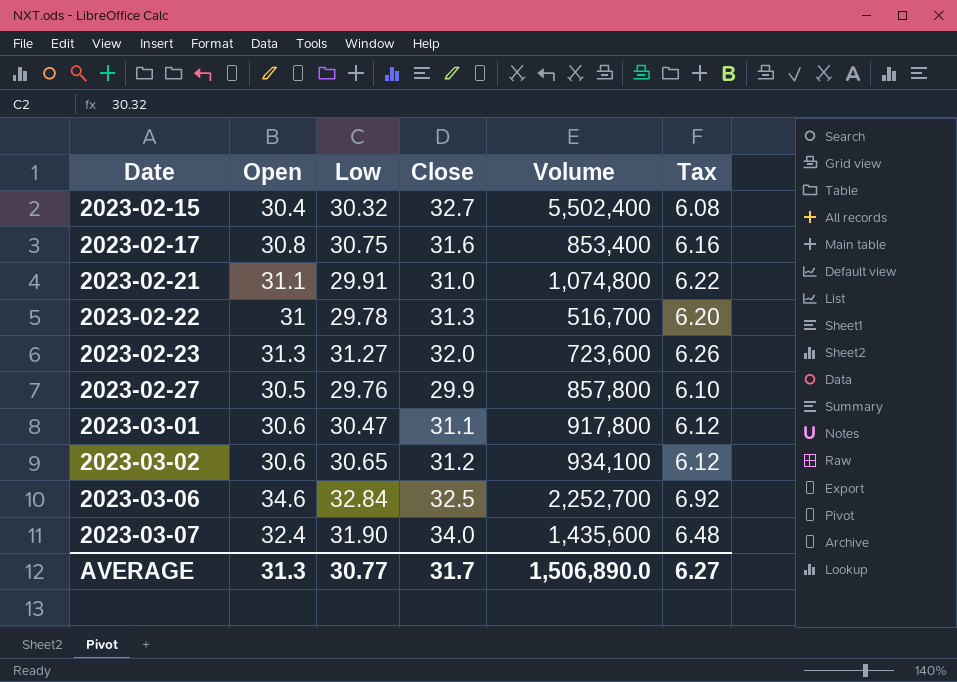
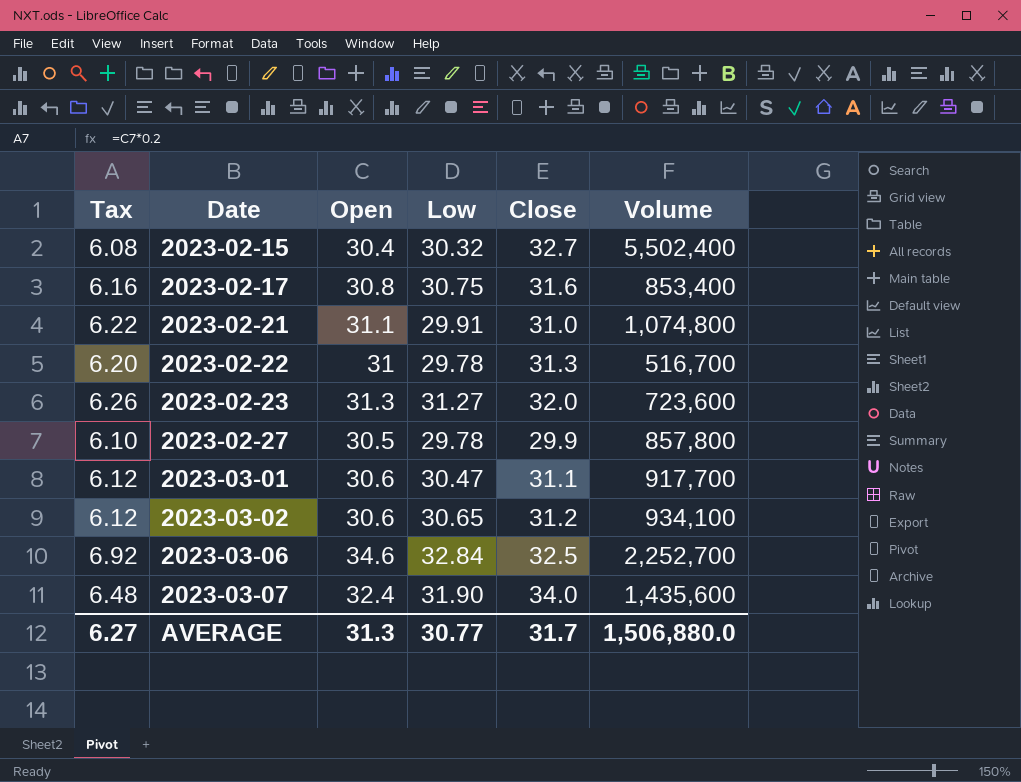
column Tax | position: 6 -> 1
2023-02-27 | Low: 29.76 -> 29.78
2023-03-01 | Volume: 917,800 -> 917,700
AVERAGE | Volume: 1,506,890.0 -> 1,506,880.0

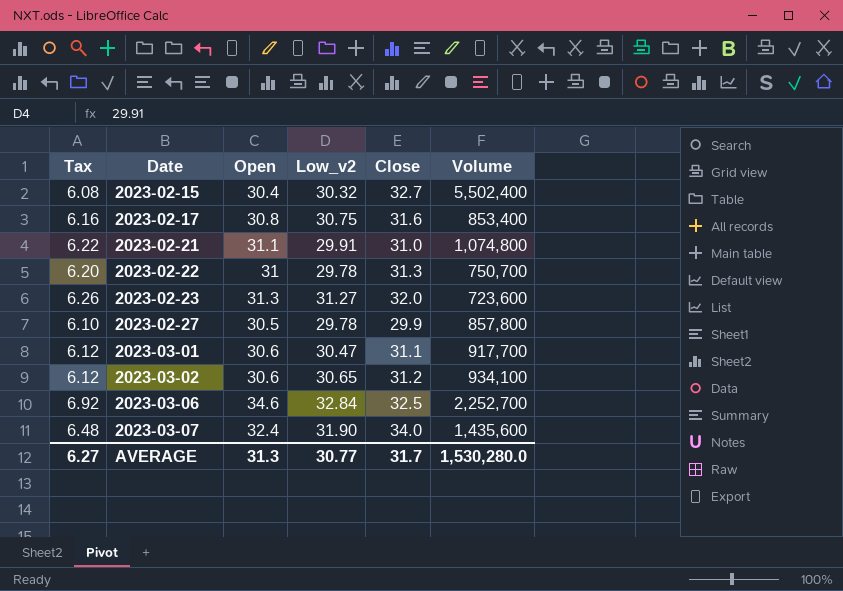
column name: Low -> Low_v2
2023-02-22 | Volume: 516,700 -> 750,700
AVERAGE | Volume: 1,506,880.0 -> 1,530,280.0

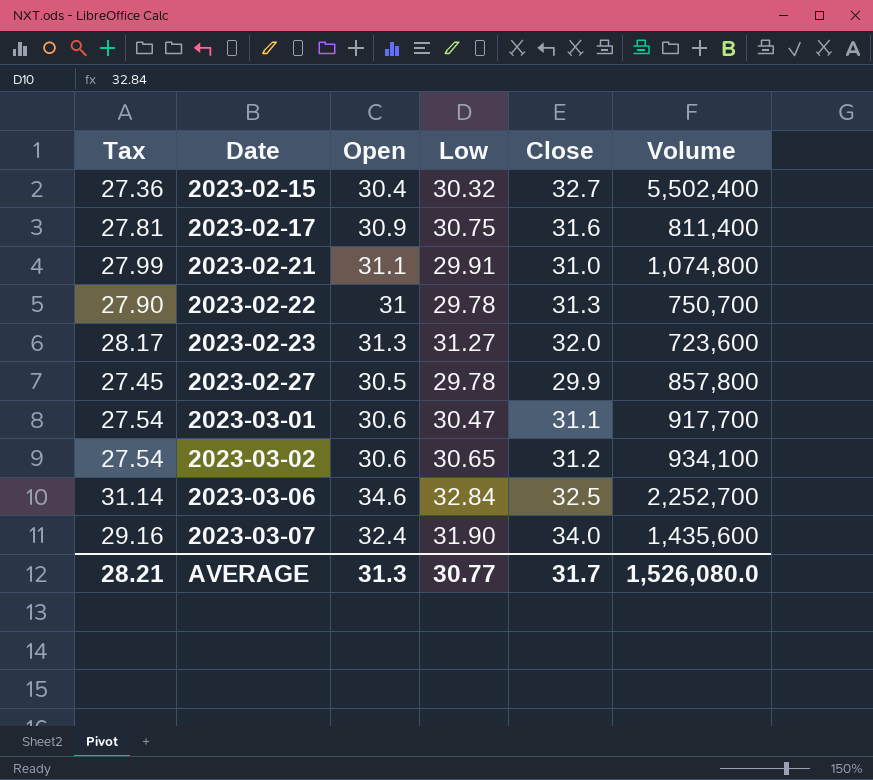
column Tax | formula: [Open] * 0.2 -> [Open] * 0.9
column name: Low_v2 -> Low
2023-02-17 | Open: 30.8 -> 30.9
2023-02-17 | Volume: 853,400 -> 811,400
AVERAGE | Tax: 6.27 -> 28.21
AVERAGE | Volume: 1,530,280.0 -> 1,526,080.0

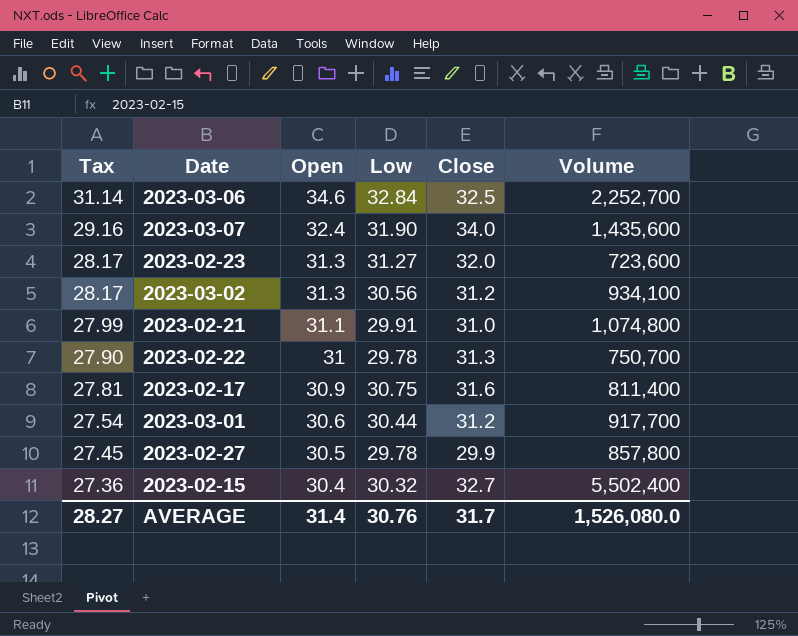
row order: Date ascending -> Tax descending
2023-03-02 | Tax: 27.54 -> 28.17
2023-03-02 | Open: 30.6 -> 31.3
2023-03-02 | Low: 30.65 -> 30.56
2023-03-01 | Low: 30.47 -> 30.44
2023-03-01 | Close: 31.1 -> 31.2
AVERAGE | Tax: 28.21 -> 28.27
AVERAGE | Open: 31.3 -> 31.4
AVERAGE | Low: 30.77 -> 30.76

